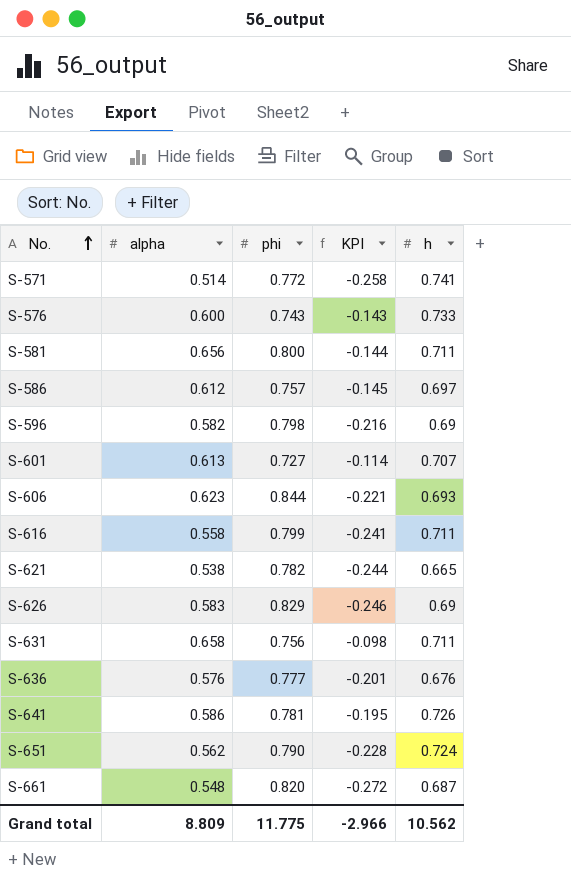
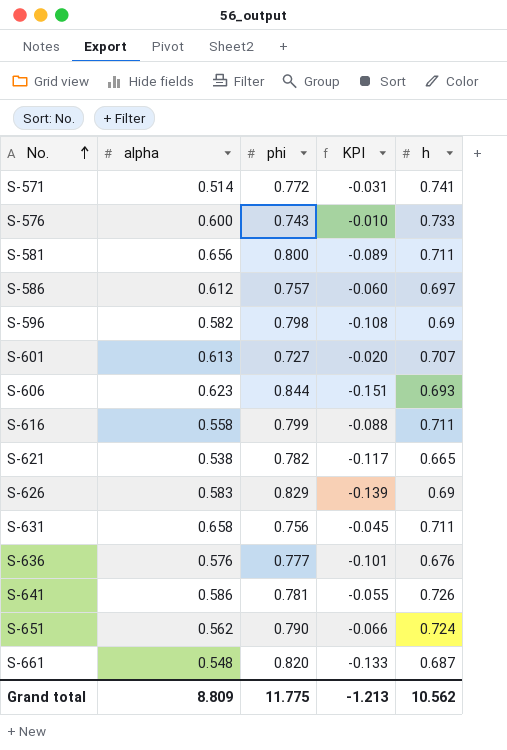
column KPI | formula: [alpha] - [phi] -> [h] - [phi]
Grand total | KPI: -2.966 -> -1.213

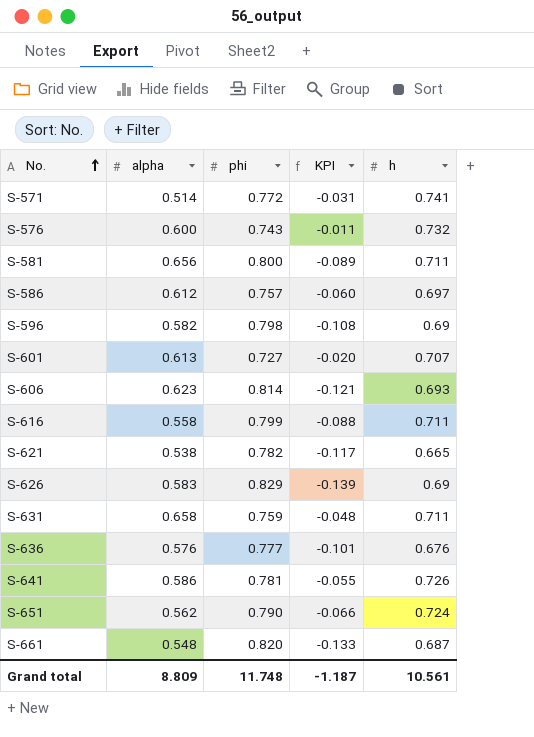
S-576 | KPI: -0.010 -> -0.011
S-576 | h: 0.733 -> 0.732
S-606 | phi: 0.844 -> 0.814
S-606 | KPI: -0.151 -> -0.121
S-631 | phi: 0.756 -> 0.759
S-631 | KPI: -0.045 -> -0.048
Grand total | phi: 11.775 -> 11.748
Grand total | KPI: -1.213 -> -1.187
Grand total | h: 10.562 -> 10.561

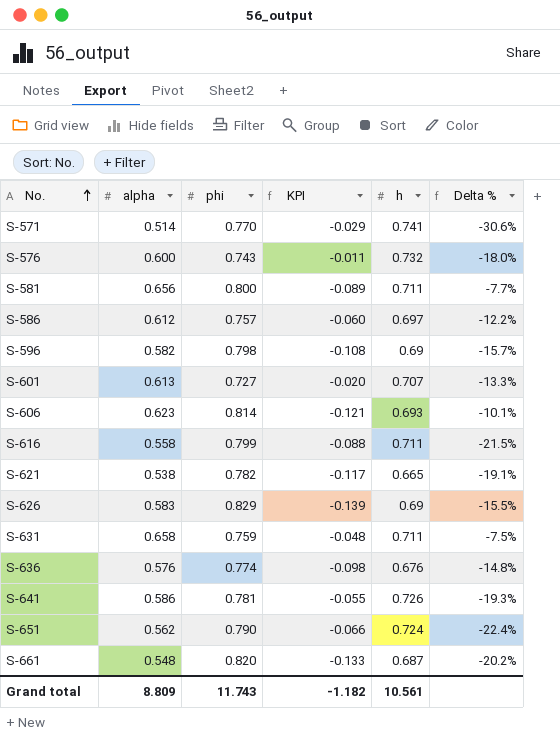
column Delta % | formula: none -> ([alpha] - [h]) / [h]
S-571 | phi: 0.772 -> 0.770
S-571 | KPI: -0.031 -> -0.029
S-636 | phi: 0.777 -> 0.774
S-636 | KPI: -0.101 -> -0.098
Grand total | phi: 11.748 -> 11.743
Grand total | KPI: -1.187 -> -1.182

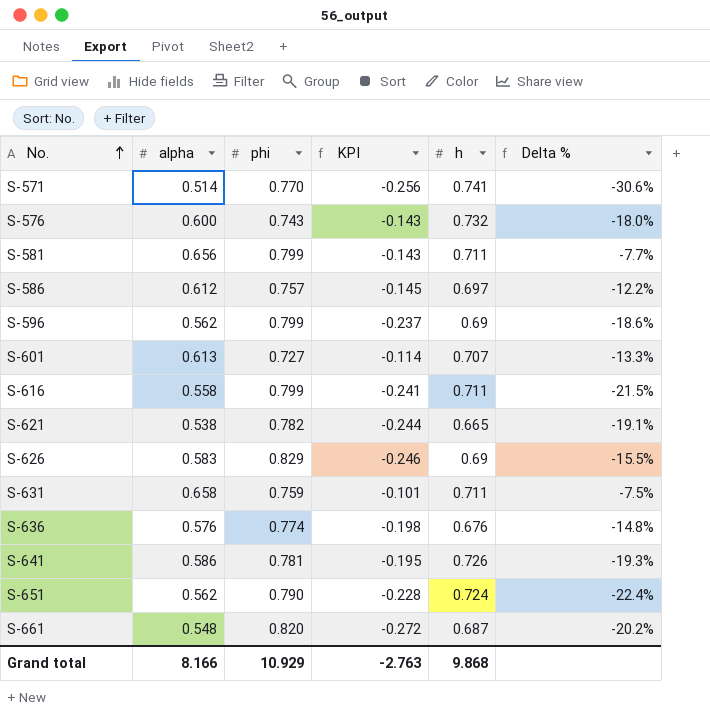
column KPI | formula: [h] - [phi] -> [alpha] - [phi]
row S-606: 0.623 | 0.814 | -0.121 | 0.693 | -10.1% -> none
S-581 | phi: 0.800 -> 0.799
S-596 | alpha: 0.582 -> 0.562
S-596 | phi: 0.798 -> 0.799
S-596 | Delta %: -15.7% -> -18.6%
Grand total | alpha: 8.809 -> 8.166
Grand total | phi: 11.743 -> 10.929
Grand total | KPI: -1.182 -> -2.763
Grand total | h: 10.561 -> 9.868

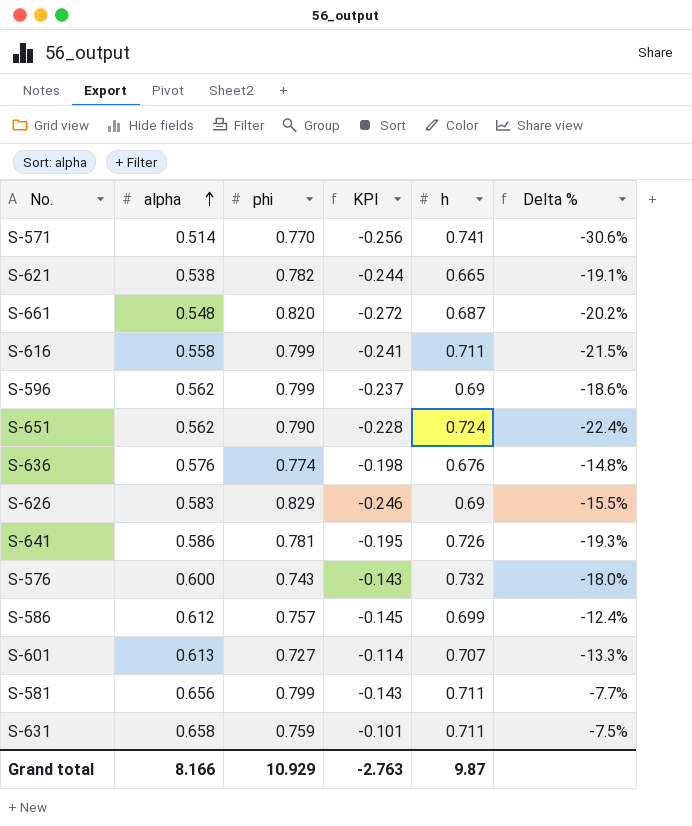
row order: No. ascending -> alpha ascending
S-586 | h: 0.697 -> 0.699
S-586 | Delta %: -12.2% -> -12.4%
Grand total | h: 9.868 -> 9.87

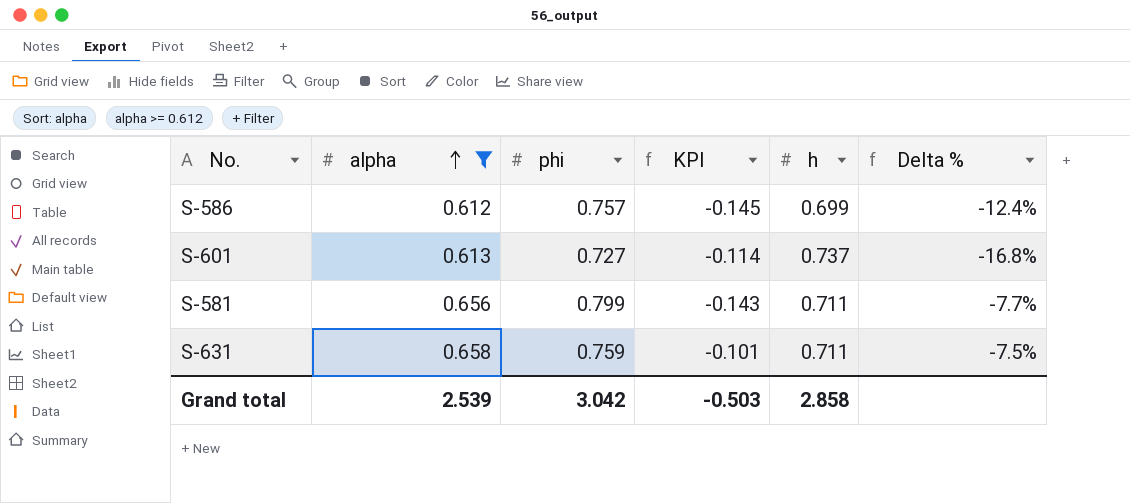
filter: none -> alpha >= 0.612
S-601 | h: 0.707 -> 0.737
S-601 | Delta %: -13.3% -> -16.8%
Grand total | alpha: 8.166 -> 2.539
Grand total | phi: 10.929 -> 3.042
Grand total | KPI: -2.763 -> -0.503
Grand total | h: 9.87 -> 2.858

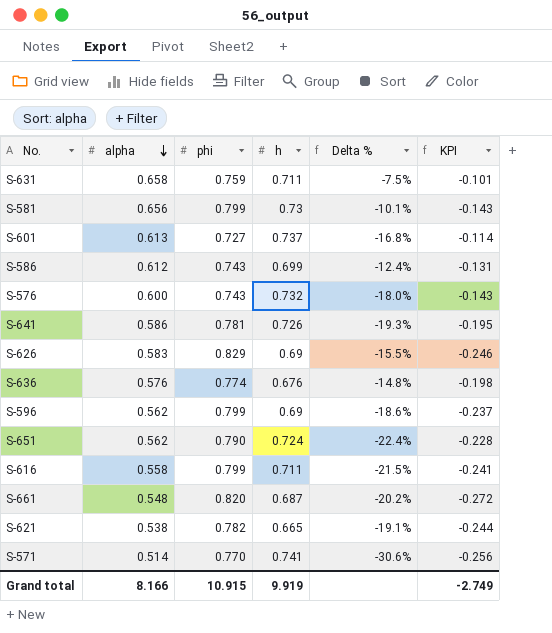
filter: alpha >= 0.612 -> none
row order: alpha ascending -> alpha descending
column KPI | position: 4 -> 6
S-581 | h: 0.711 -> 0.73
S-581 | Delta %: -7.7% -> -10.1%
S-586 | phi: 0.757 -> 0.743
S-586 | KPI: -0.145 -> -0.131
Grand total | alpha: 2.539 -> 8.166
Grand total | phi: 3.042 -> 10.915
Grand total | h: 2.858 -> 9.919
Grand total | KPI: -0.503 -> -2.749

